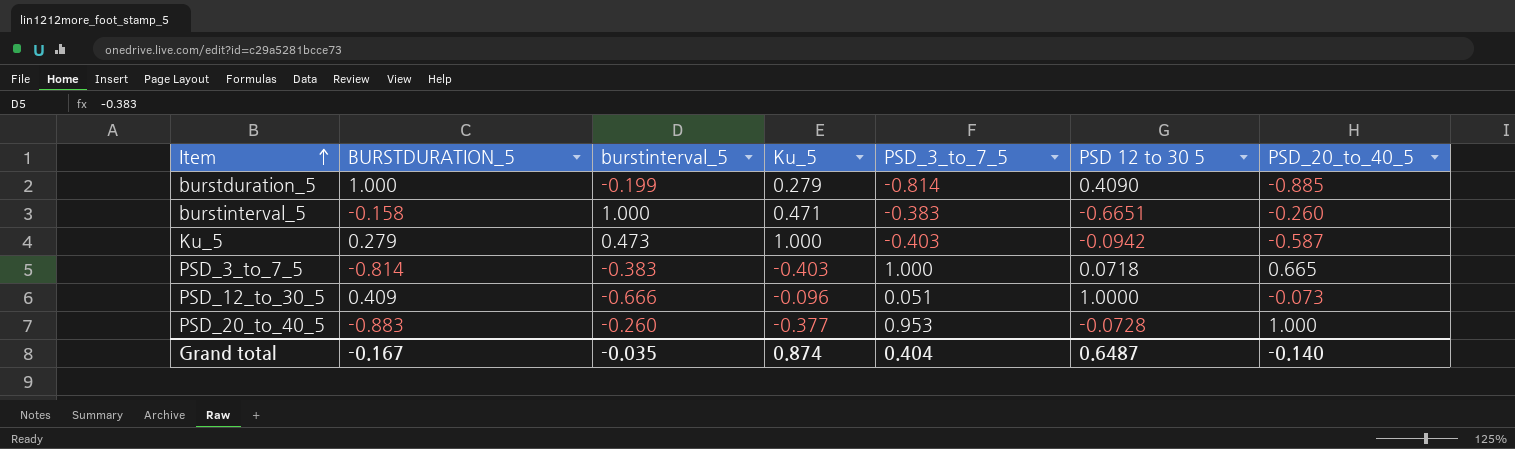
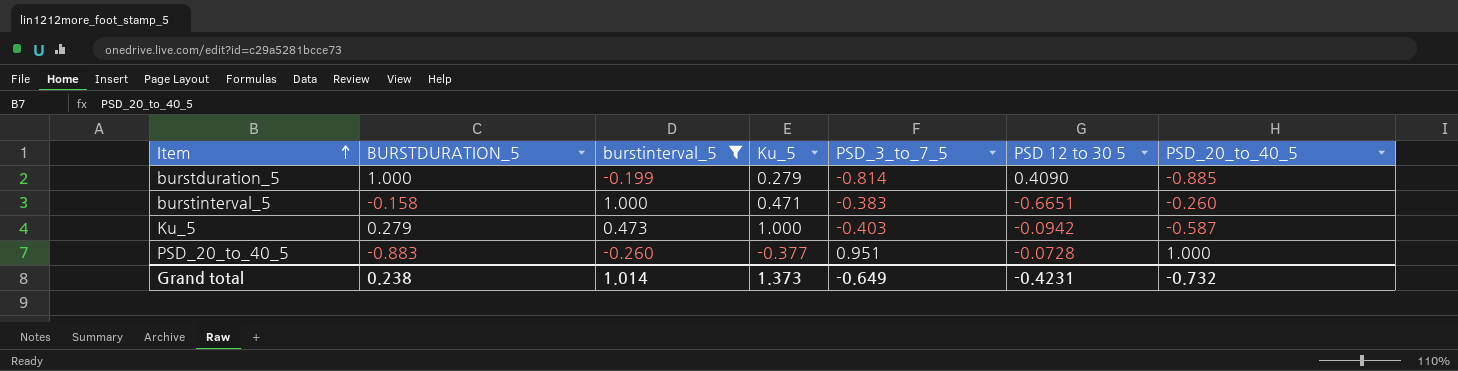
filter: none -> burstinterval_5 >= -0.260
PSD_20_to_40_5 | PSD_3_to_7_5: 0.953 -> 0.951
Grand total | BURSTDURATION_5: -0.167 -> 0.238
Grand total | burstinterval_5: -0.035 -> 1.014
Grand total | Ku_5: 0.874 -> 1.373
Grand total | PSD_3_to_7_5: 0.404 -> -0.649
Grand total | PSD 12 to 30 5: 0.6487 -> -0.4231
Grand total | PSD_20_to_40_5: -0.140 -> -0.732

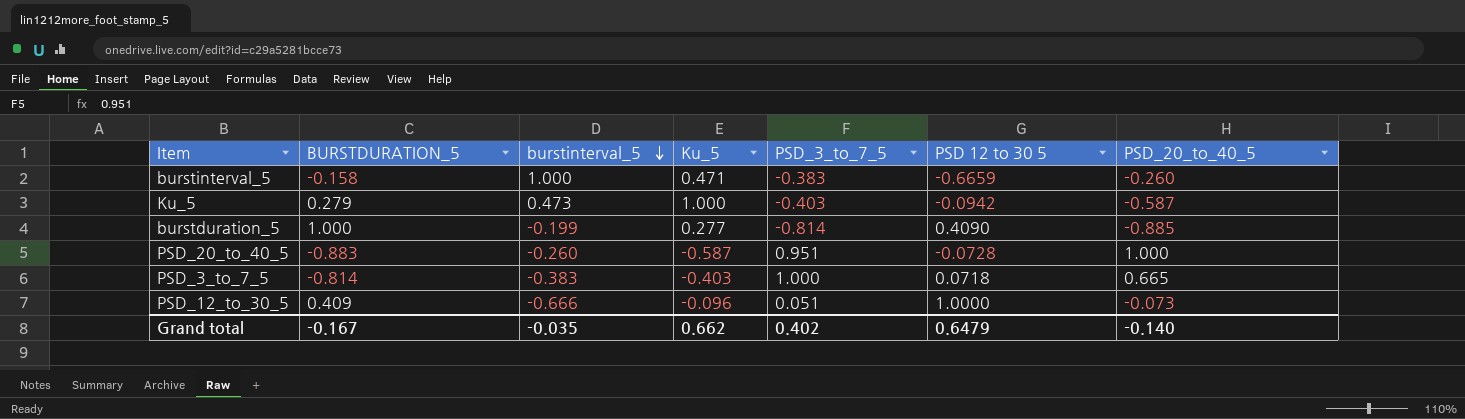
filter: burstinterval_5 >= -0.260 -> none
row order: Item ascending -> burstinterval_5 descending
burstinterval_5 | PSD 12 to 30 5: -0.6651 -> -0.6659
burstduration_5 | Ku_5: 0.279 -> 0.277
PSD_20_to_40_5 | Ku_5: -0.377 -> -0.587
Grand total | BURSTDURATION_5: 0.238 -> -0.167
Grand total | burstinterval_5: 1.014 -> -0.035
Grand total | Ku_5: 1.373 -> 0.662
Grand total | PSD_3_to_7_5: -0.649 -> 0.402
Grand total | PSD 12 to 30 5: -0.4231 -> 0.6479
Grand total | PSD_20_to_40_5: -0.732 -> -0.140

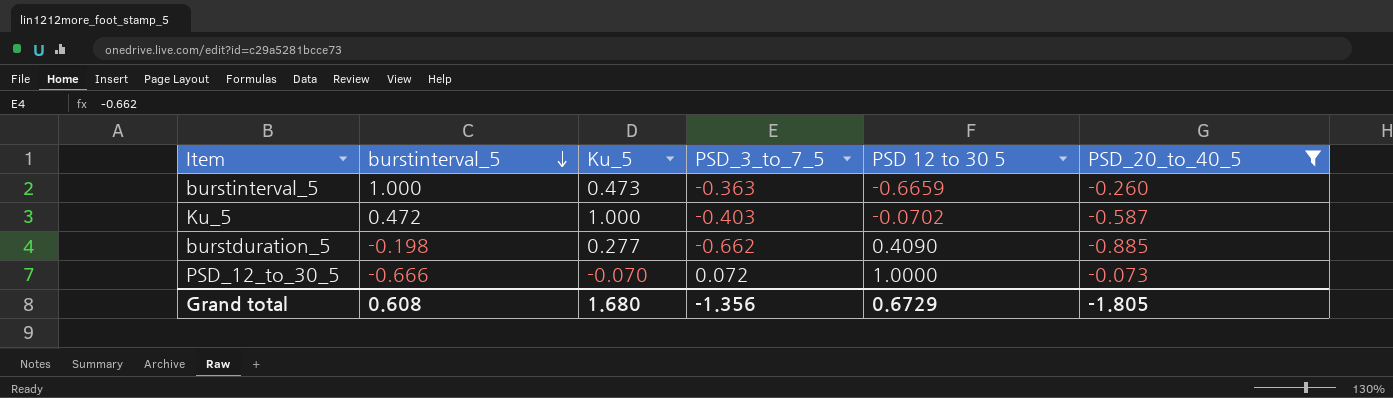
filter: none -> PSD_20_to_40_5 <= -0.073
column BURSTDURATION_5 | position: 2 -> none
burstinterval_5 | Ku_5: 0.471 -> 0.473
burstinterval_5 | PSD_3_to_7_5: -0.383 -> -0.363
Ku_5 | burstinterval_5: 0.473 -> 0.472
Ku_5 | PSD 12 to 30 5: -0.0942 -> -0.0702
burstduration_5 | burstinterval_5: -0.199 -> -0.198
burstduration_5 | PSD_3_to_7_5: -0.814 -> -0.662
PSD_12_to_30_5 | Ku_5: -0.096 -> -0.070
PSD_12_to_30_5 | PSD_3_to_7_5: 0.051 -> 0.072
Grand total | burstinterval_5: -0.035 -> 0.608
Grand total | Ku_5: 0.662 -> 1.680
Grand total | PSD_3_to_7_5: 0.402 -> -1.356
Grand total | PSD 12 to 30 5: 0.6479 -> 0.6729
Grand total | PSD_20_to_40_5: -0.140 -> -1.805

